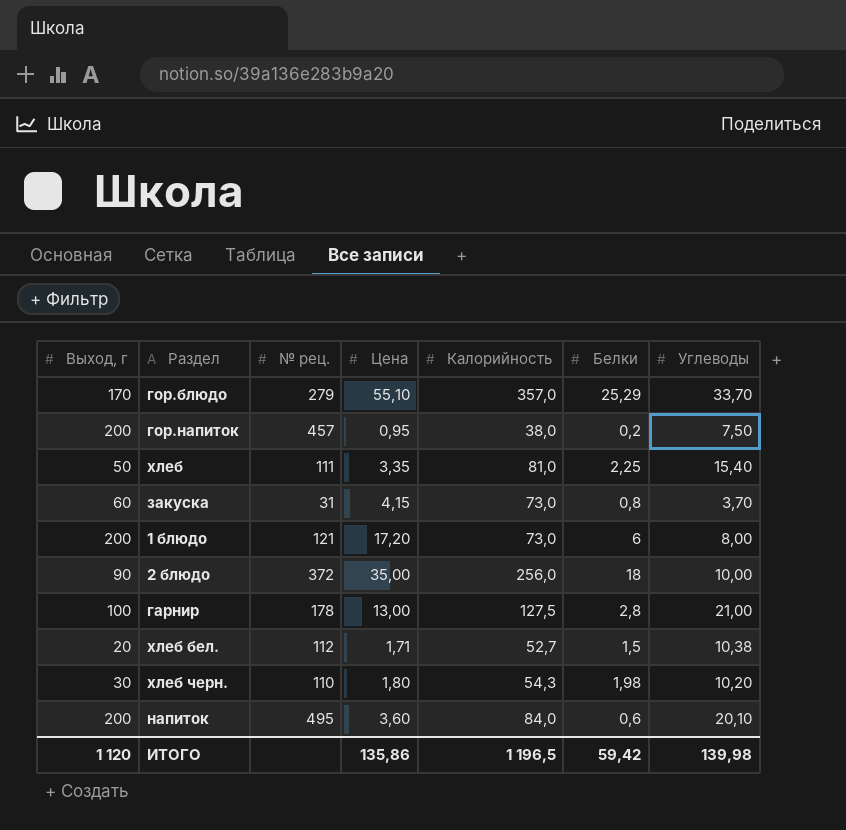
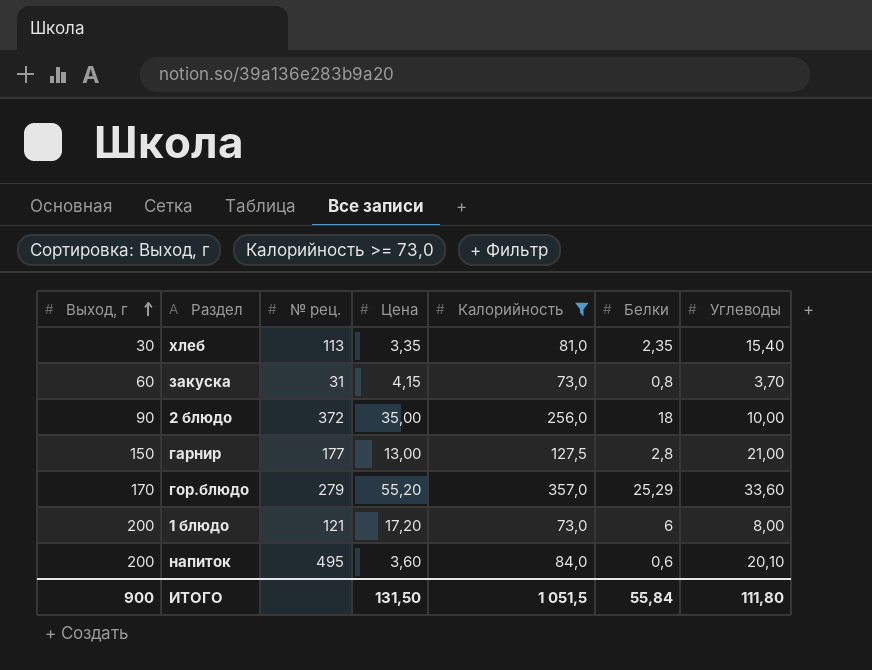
filter: none -> Калорийность >= 73,0
row order: none -> Выход, г ascending
хлеб | Выход, г: 50 -> 30
хлеб | № рец.: 111 -> 113
хлеб | Белки: 2,25 -> 2,35
гарнир | Выход, г: 100 -> 150
гарнир | № рец.: 178 -> 177
гор.блюдо | Цена: 55,10 -> 55,20
гор.блюдо | Углеводы: 33,70 -> 33,60
ИТОГО | Выход, г: 1 120 -> 900
ИТОГО | Цена: 135,86 -> 131,50
ИТОГО | Калорийность: 1 196,5 -> 1 051,5
ИТОГО | Белки: 59,42 -> 55,84
ИТОГО | Углеводы: 139,98 -> 111,80

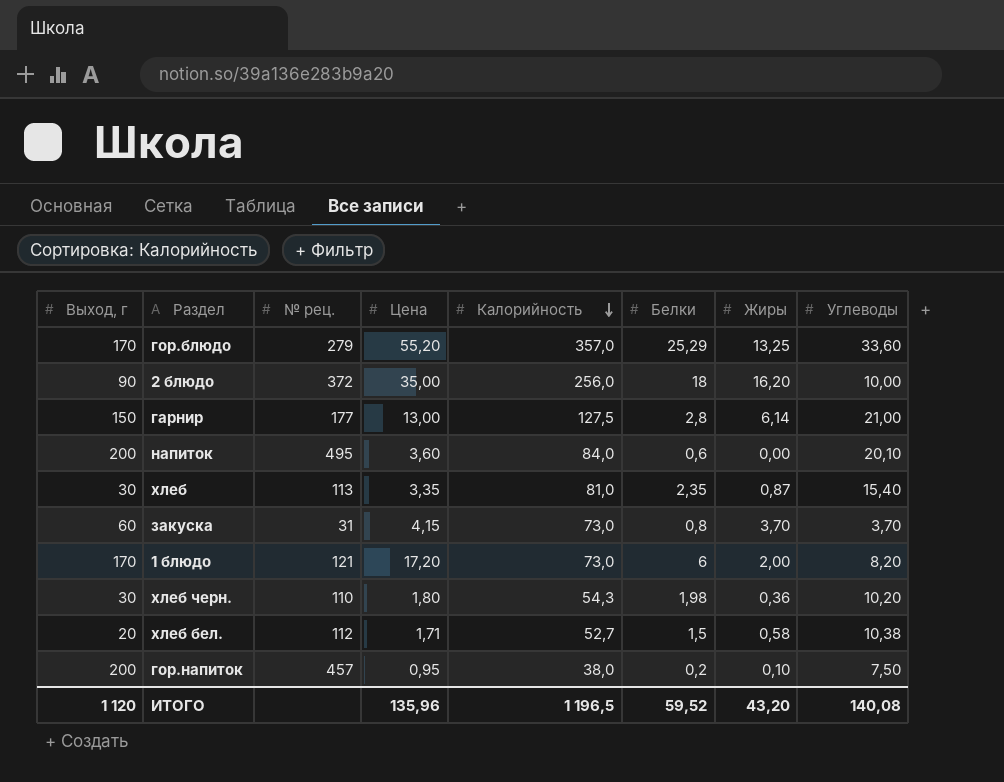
filter: Калорийность >= 73,0 -> none
row order: Выход, г ascending -> Калорийность descending
column Жиры | position: none -> 7
1 блюдо | Выход, г: 200 -> 170
1 блюдо | Углеводы: 8,00 -> 8,20
ИТОГО | Выход, г: 900 -> 1 120
ИТОГО | Цена: 131,50 -> 135,96
ИТОГО | Калорийность: 1 051,5 -> 1 196,5
ИТОГО | Белки: 55,84 -> 59,52
ИТОГО | Углеводы: 111,80 -> 140,08

